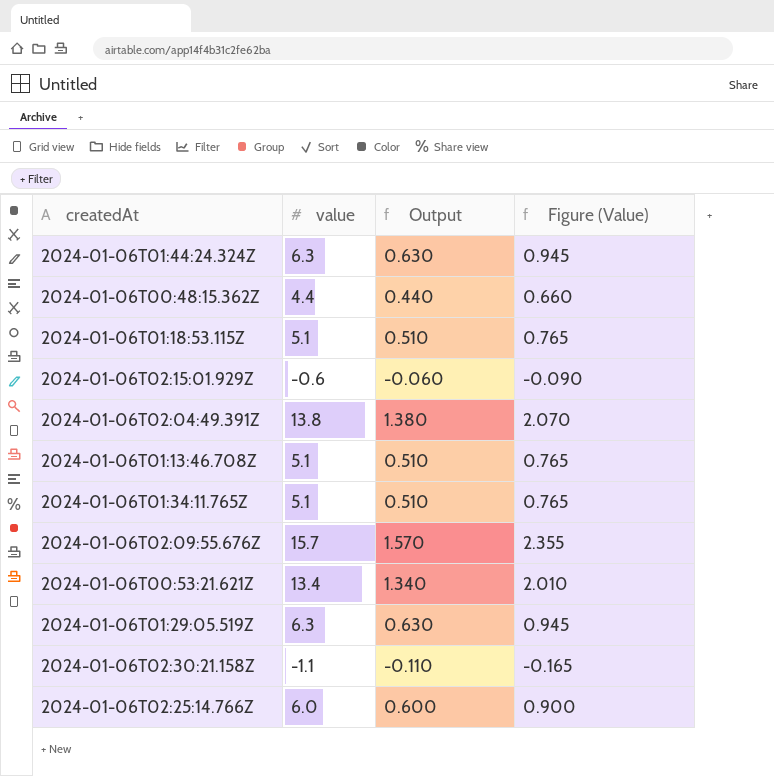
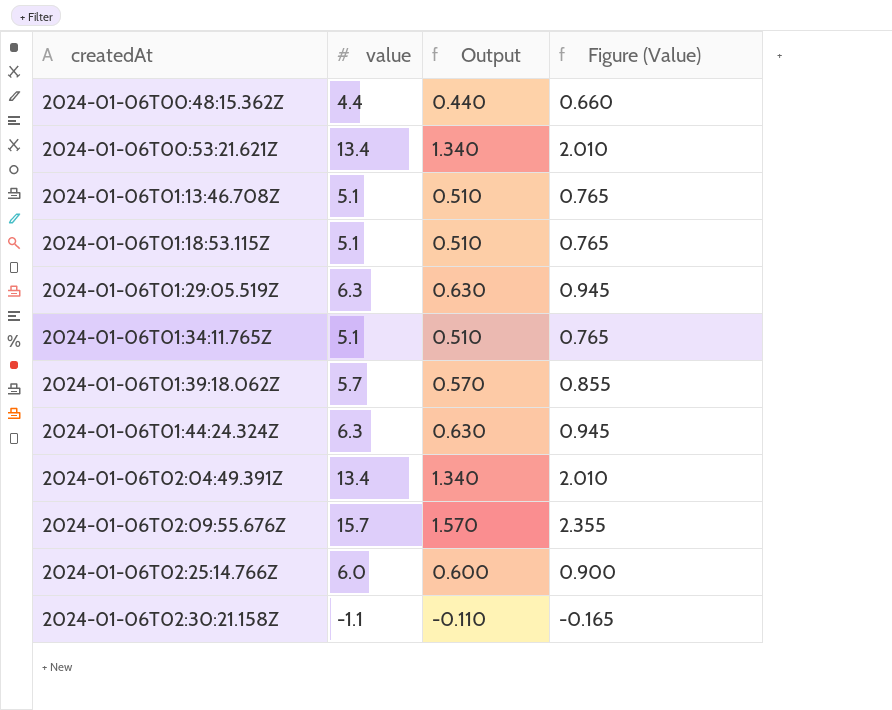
row order: none -> createdAt ascending
row 2024-01-06T02:15:01.929Z: -0.6 | -0.060 | -0.090 -> none
row 2024-01-06T01:39:18.062Z: none -> 5.7 | 0.570 | 0.855
2024-01-06T02:04:49.391Z | value: 13.8 -> 13.4
2024-01-06T02:04:49.391Z | Output: 1.380 -> 1.340
2024-01-06T02:04:49.391Z | Figure (Value): 2.070 -> 2.010

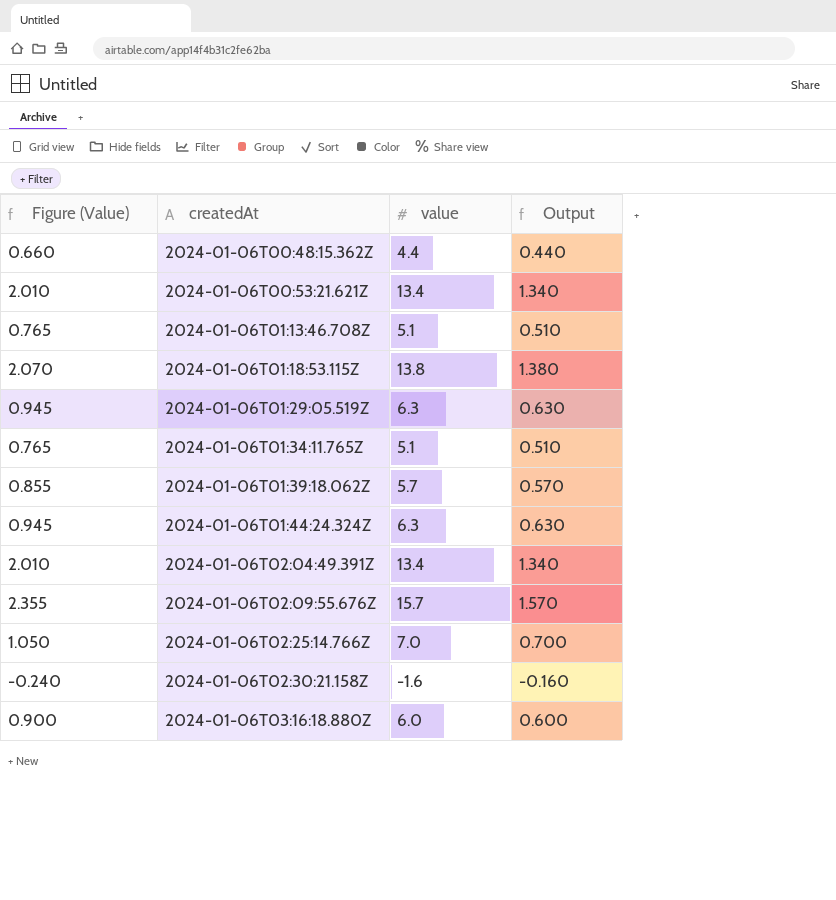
column Figure (Value) | position: 4 -> 1
2024-01-06T01:18:53.115Z | Figure (Value): 0.765 -> 2.070
2024-01-06T01:18:53.115Z | value: 5.1 -> 13.8
2024-01-06T01:18:53.115Z | Output: 0.510 -> 1.380
2024-01-06T02:25:14.766Z | Figure (Value): 0.900 -> 1.050
2024-01-06T02:25:14.766Z | value: 6.0 -> 7.0
2024-01-06T02:25:14.766Z | Output: 0.600 -> 0.700
2024-01-06T02:30:21.158Z | Figure (Value): -0.165 -> -0.240
2024-01-06T02:30:21.158Z | value: -1.1 -> -1.6
2024-01-06T02:30:21.158Z | Output: -0.110 -> -0.160
row 2024-01-06T03:16:18.880Z: none -> 0.900 | 6.0 | 0.600

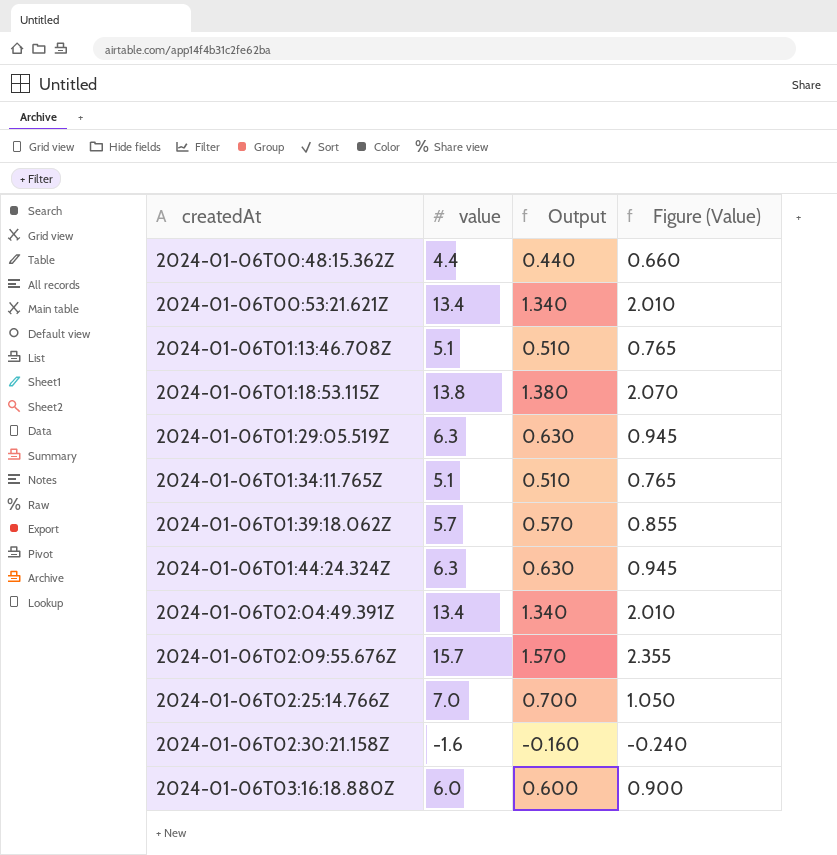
column Figure (Value) | position: 1 -> 4

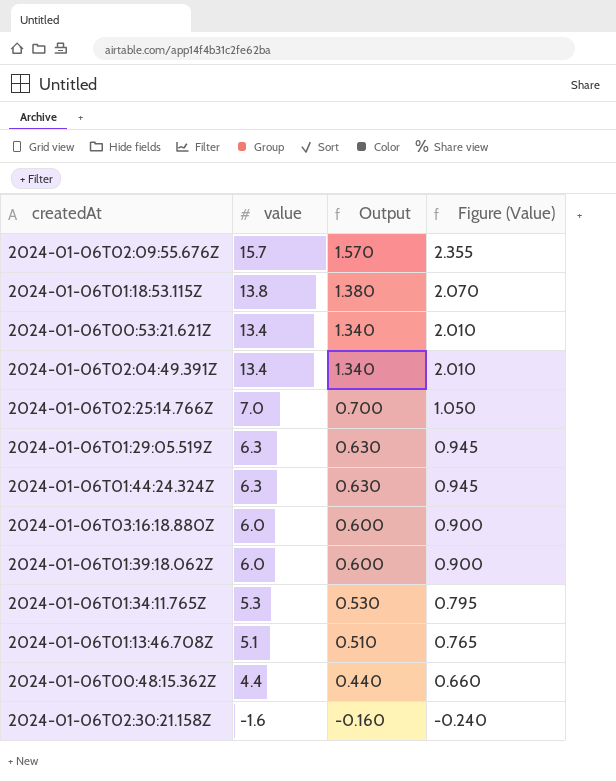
row order: createdAt ascending -> value descending
2024-01-06T01:39:18.062Z | value: 5.7 -> 6.0
2024-01-06T01:39:18.062Z | Output: 0.570 -> 0.600
2024-01-06T01:39:18.062Z | Figure (Value): 0.855 -> 0.900
2024-01-06T01:34:11.765Z | value: 5.1 -> 5.3
2024-01-06T01:34:11.765Z | Output: 0.510 -> 0.530
2024-01-06T01:34:11.765Z | Figure (Value): 0.765 -> 0.795

